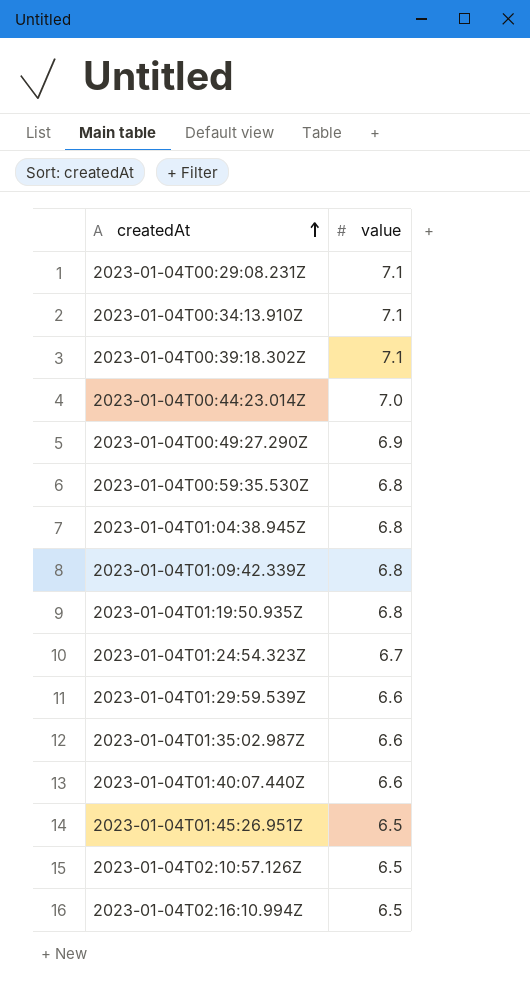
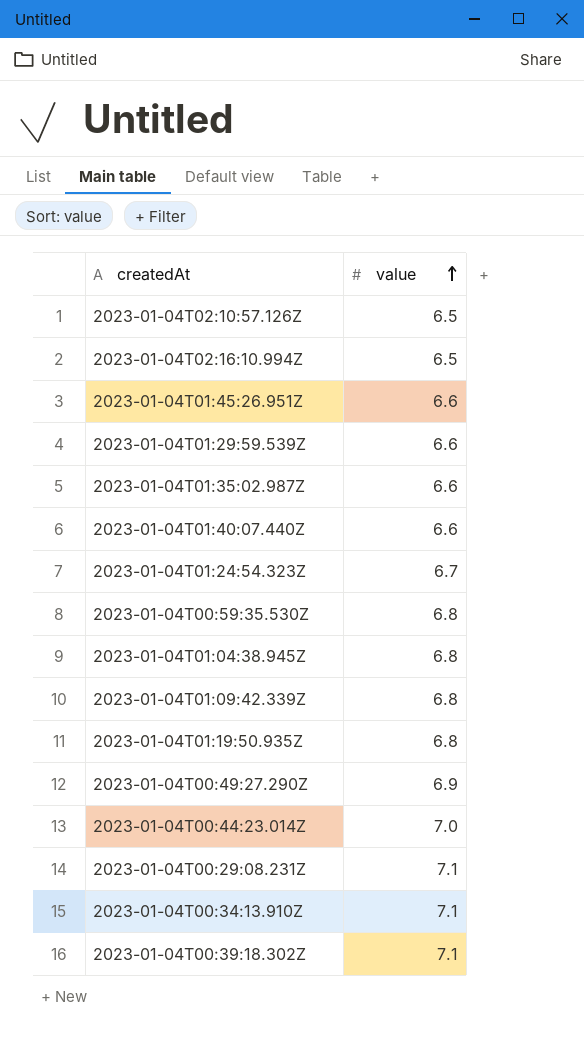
row order: createdAt ascending -> value ascending
2023-01-04T01:45:26.951Z | value: 6.5 -> 6.6

